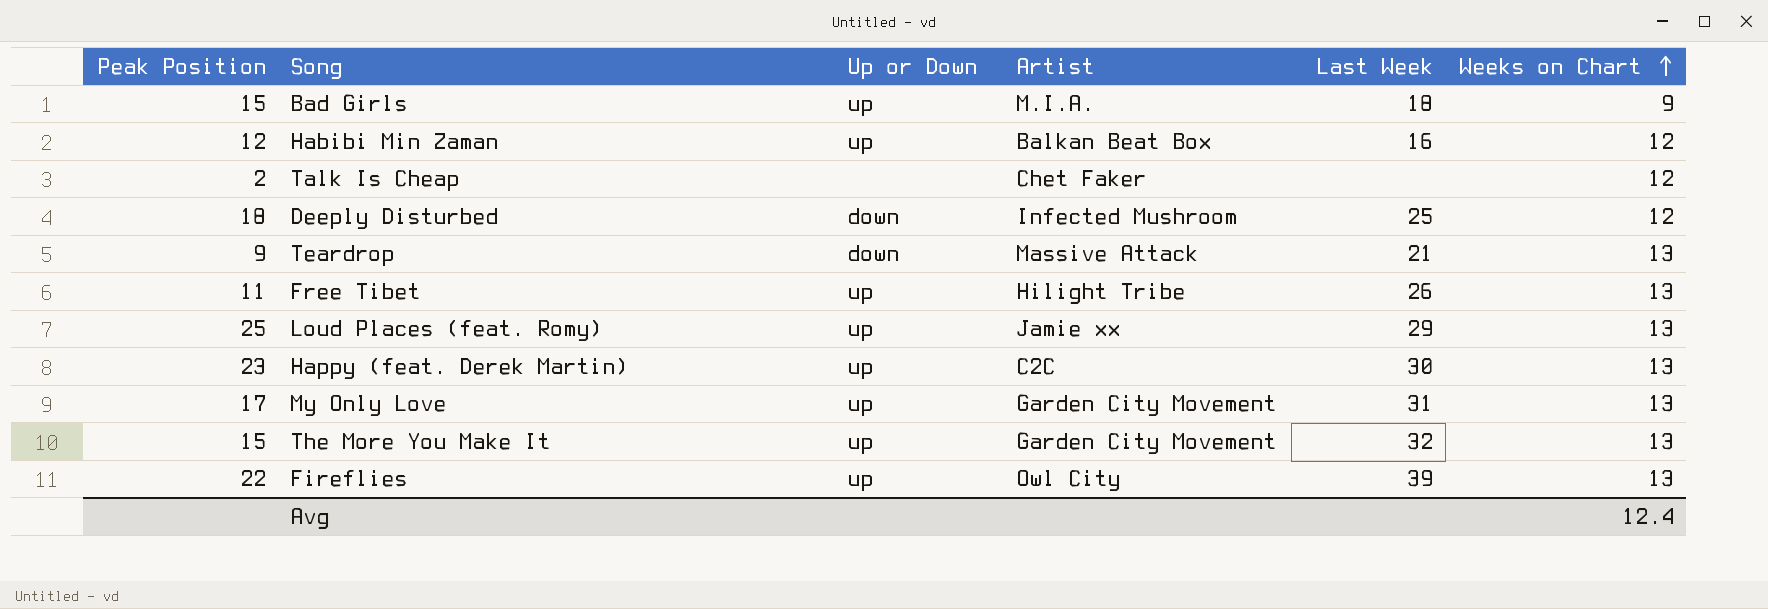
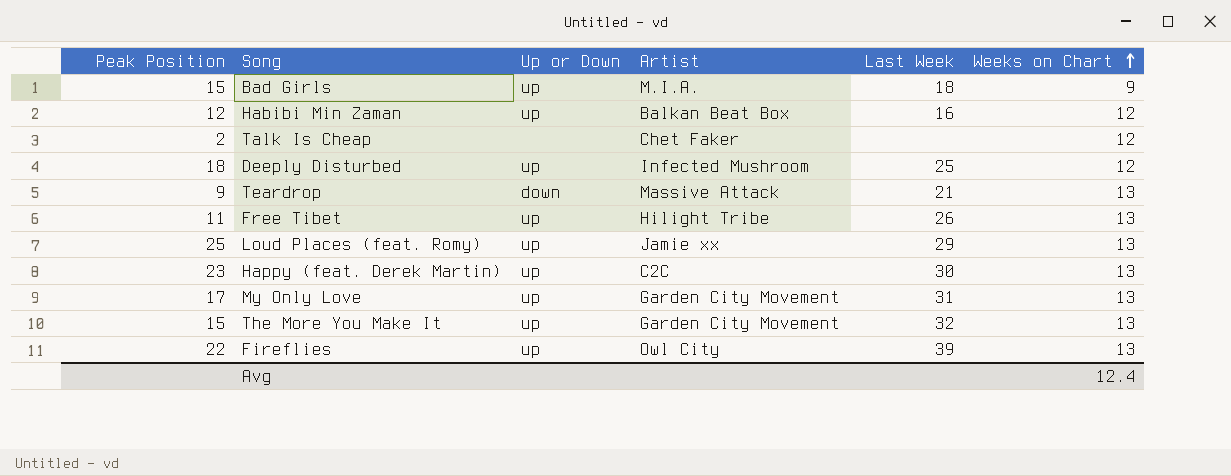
Deeply Disturbed | Up or Down: down -> up

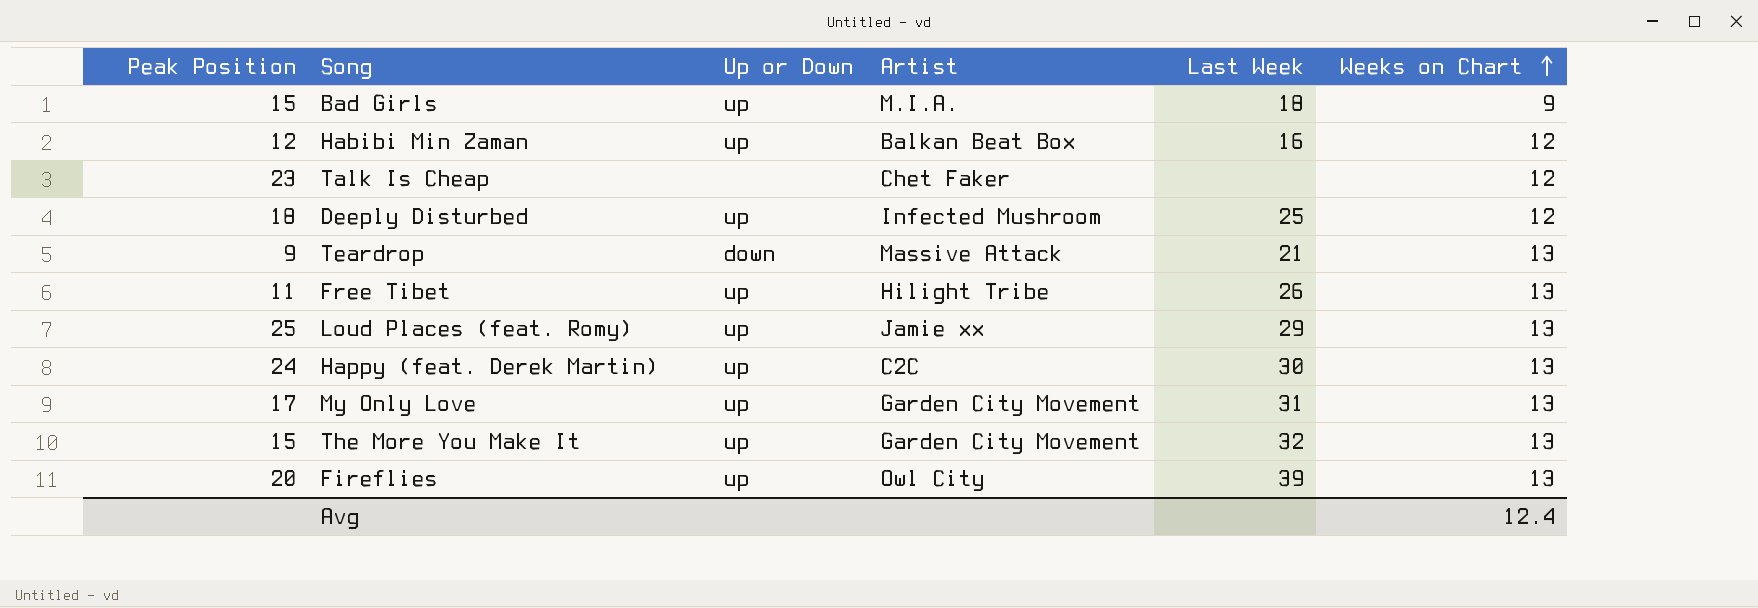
Talk Is Cheap | Peak Position: 2 -> 23
Happy (feat. Derek Martin) | Peak Position: 23 -> 24
Fireflies | Peak Position: 22 -> 20

